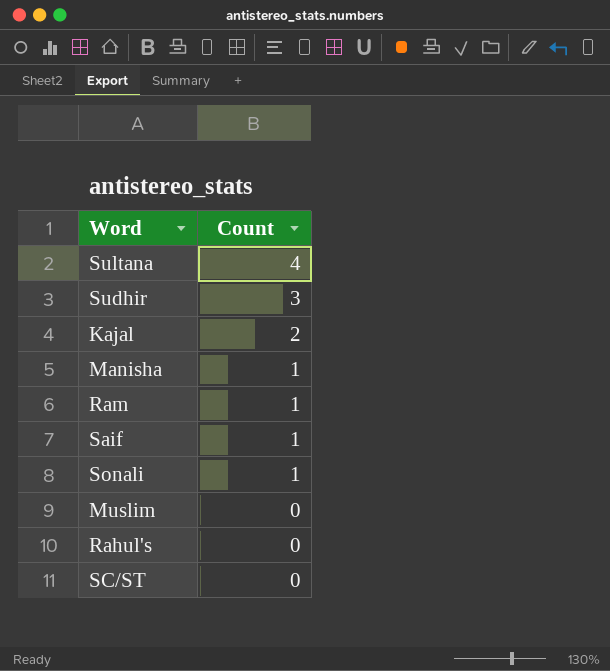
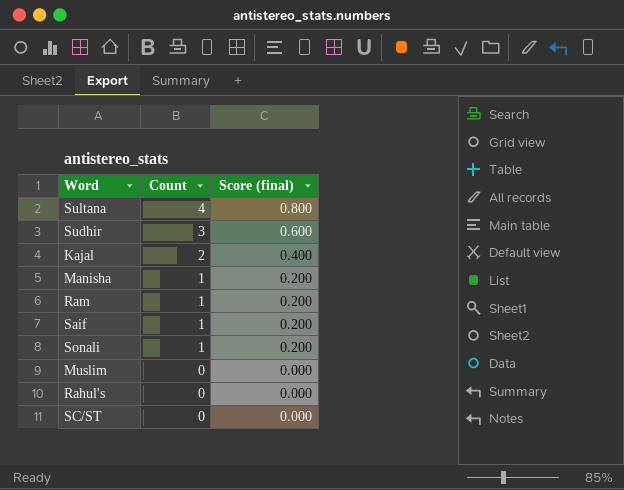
column Score (final) | formula: none -> [Count] * 0.2

